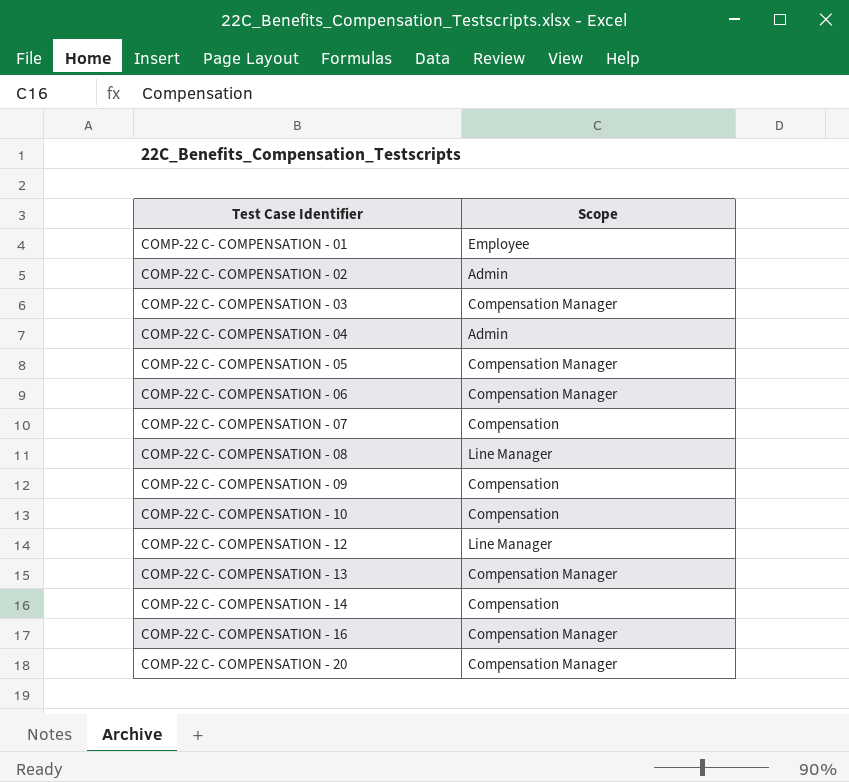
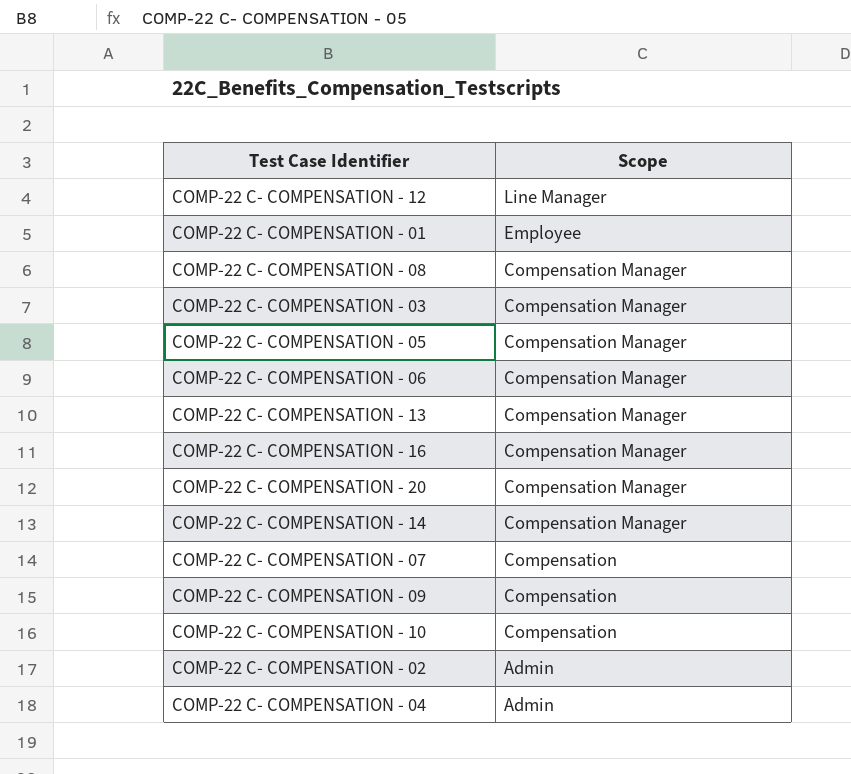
row order: Test Case Identifier ascending -> Scope descending
COMP-22 C- COMPENSATION - 08 | Scope: Line Manager -> Compensation Manager
COMP-22 C- COMPENSATION - 14 | Scope: Compensation -> Compensation Manager

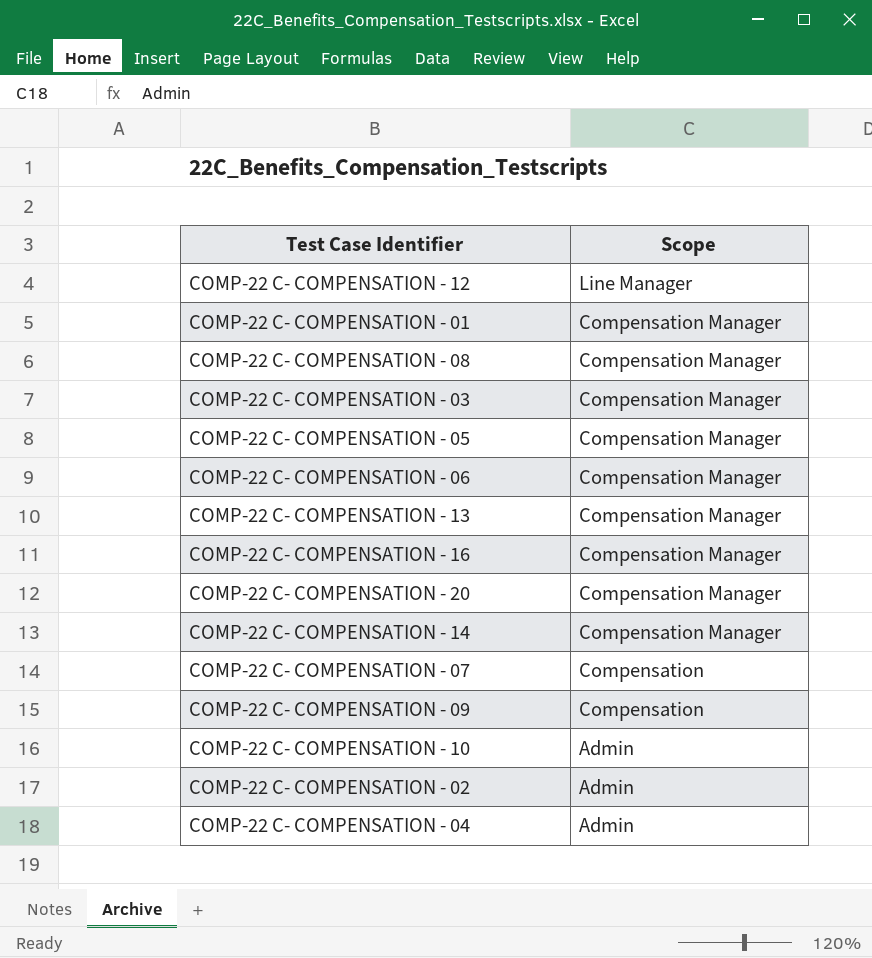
COMP-22 C- COMPENSATION - 01 | Scope: Employee -> Compensation Manager
COMP-22 C- COMPENSATION - 10 | Scope: Compensation -> Admin

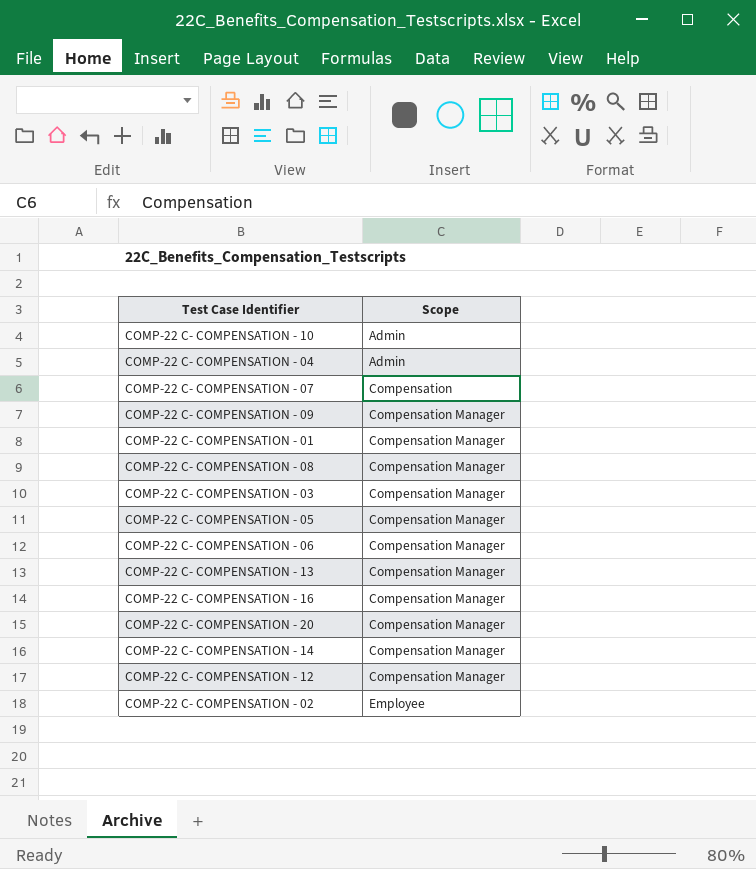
row order: Scope descending -> Scope ascending
COMP-22 C- COMPENSATION - 09 | Scope: Compensation -> Compensation Manager
COMP-22 C- COMPENSATION - 12 | Scope: Line Manager -> Compensation Manager
COMP-22 C- COMPENSATION - 02 | Scope: Admin -> Employee

